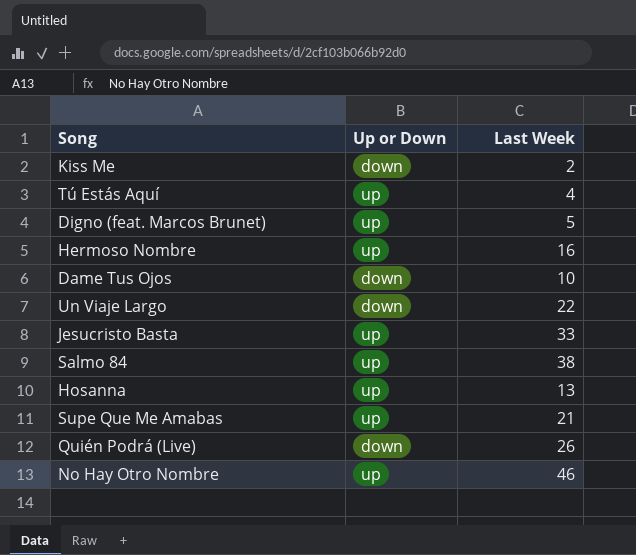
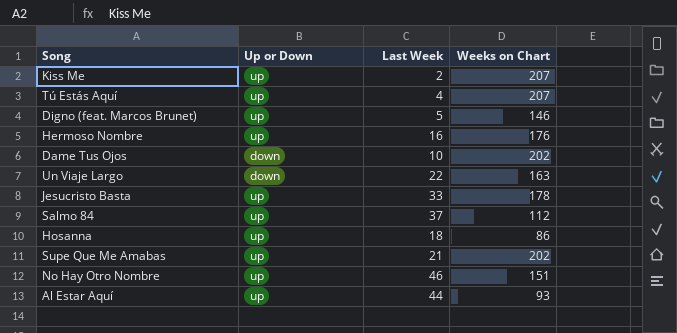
column Weeks on Chart | position: none -> 4
row Quién Podrá (Live): down | 26 -> none
Kiss Me | Up or Down: down -> up
Salmo 84 | Last Week: 38 -> 37
Hosanna | Last Week: 13 -> 18
row Al Estar Aquí: none -> up | 44 | 93

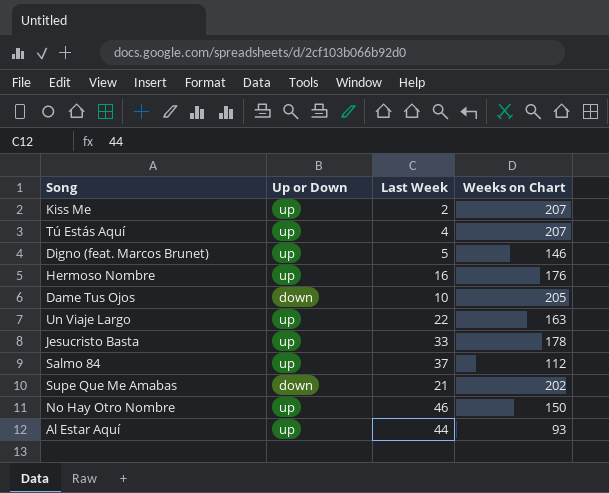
row Hosanna: up | 18 | 86 -> none
Dame Tus Ojos | Weeks on Chart: 202 -> 205
Un Viaje Largo | Up or Down: down -> up
Supe Que Me Amabas | Up or Down: up -> down
No Hay Otro Nombre | Weeks on Chart: 151 -> 150

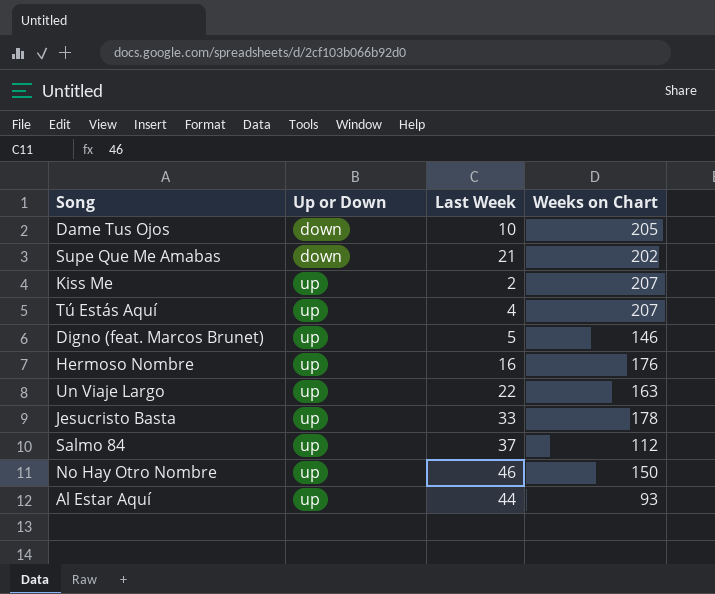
row order: none -> Up or Down ascending

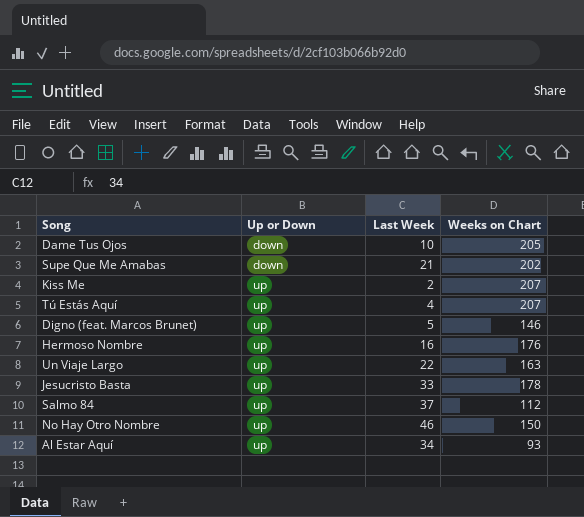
Al Estar Aquí | Last Week: 44 -> 34

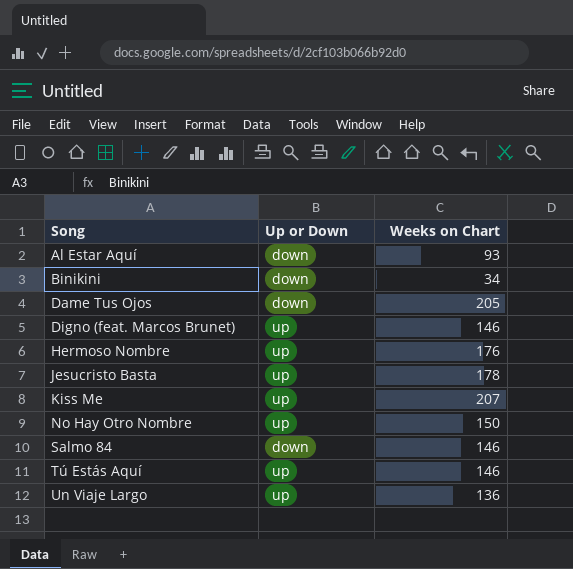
row order: Up or Down ascending -> Song ascending
column Last Week | position: 3 -> none
row Supe Que Me Amabas: down | 21 | 202 -> none
Al Estar Aquí | Up or Down: up -> down
row Binikini: none -> down | 34
Salmo 84 | Up or Down: up -> down
Salmo 84 | Weeks on Chart: 112 -> 146
Tú Estás Aquí | Weeks on Chart: 207 -> 146
Un Viaje Largo | Weeks on Chart: 163 -> 136

